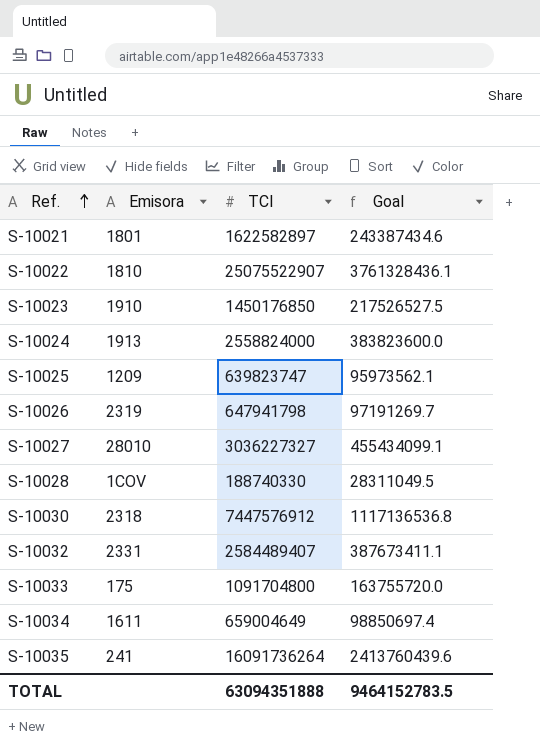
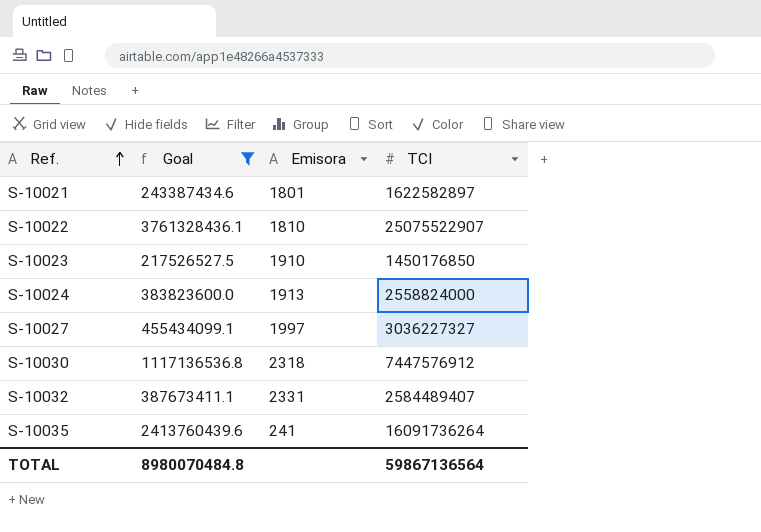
filter: none -> Goal >= 217526527.5
column Goal | position: 4 -> 2
S-10027 | Emisora: 28010 -> 1997
TOTAL | Goal: 9464152783.5 -> 8980070484.8
TOTAL | TCI: 63094351888 -> 59867136564

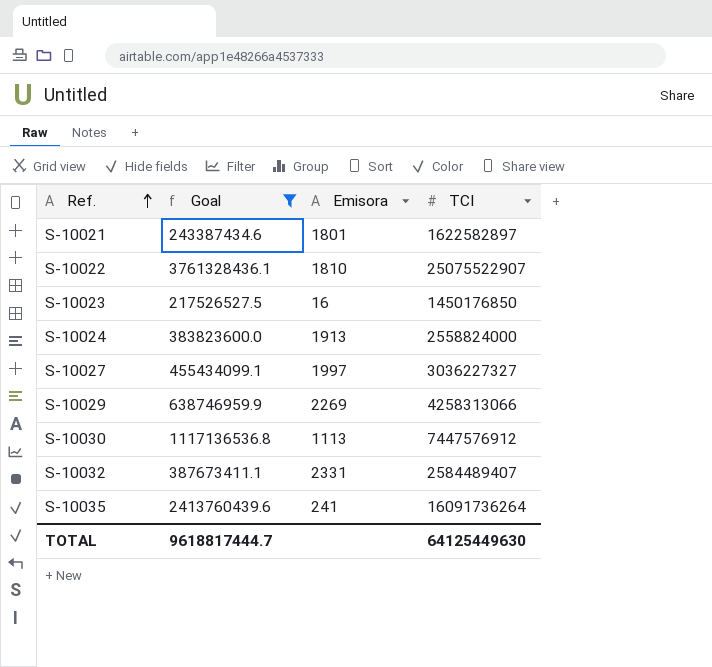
S-10023 | Emisora: 1910 -> 16
row S-10029: none -> 638746959.9 | 2269 | 4258313066
S-10030 | Emisora: 2318 -> 1113
TOTAL | Goal: 8980070484.8 -> 9618817444.7
TOTAL | TCI: 59867136564 -> 64125449630

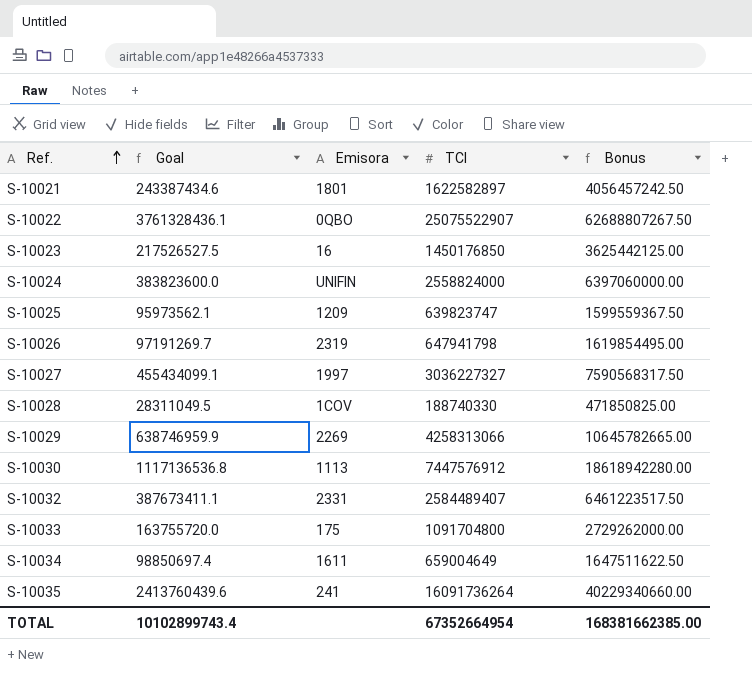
filter: Goal >= 217526527.5 -> none
column Bonus | formula: none -> [TCI] * 2.5
S-10022 | Emisora: 1810 -> 0QBO
S-10024 | Emisora: 1913 -> UNIFIN
TOTAL | Goal: 9618817444.7 -> 10102899743.4
TOTAL | TCI: 64125449630 -> 67352664954

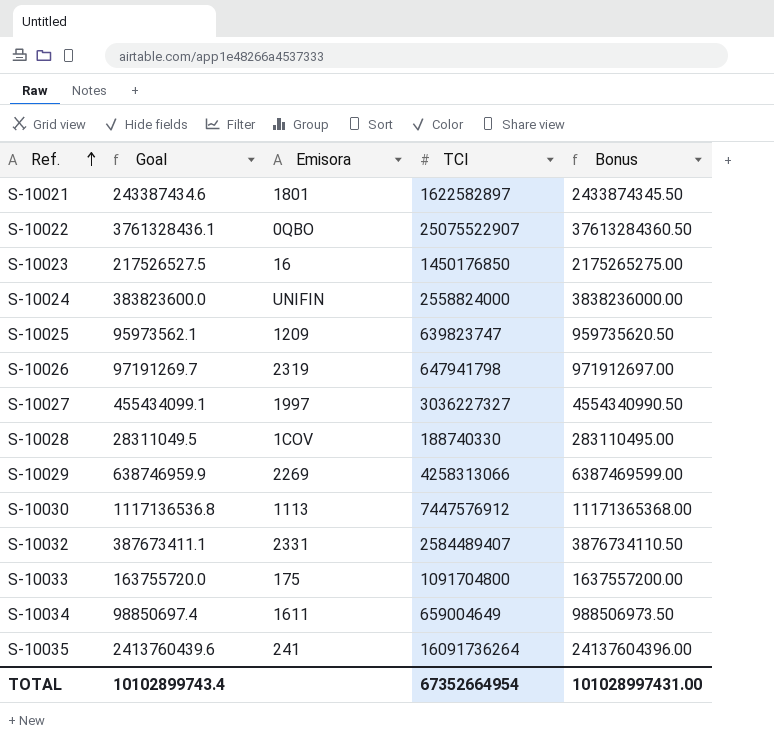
column Bonus | formula: [TCI] * 2.5 -> [TCI] * 1.5
TOTAL | Bonus: 168381662385.00 -> 101028997431.00

